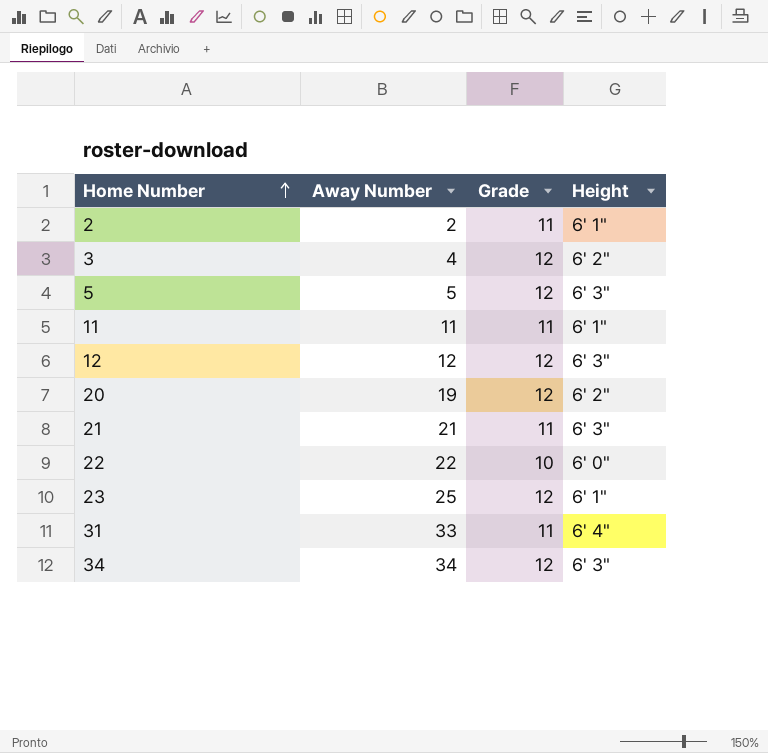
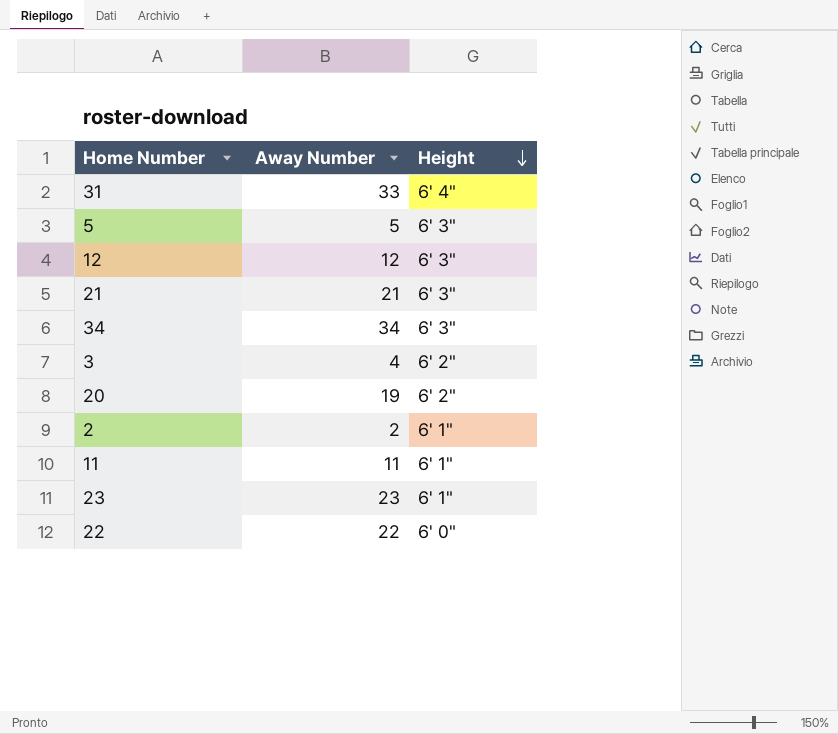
row order: Home Number ascending -> Height descending
column Grade | position: 3 -> none
23 | Away Number: 25 -> 23

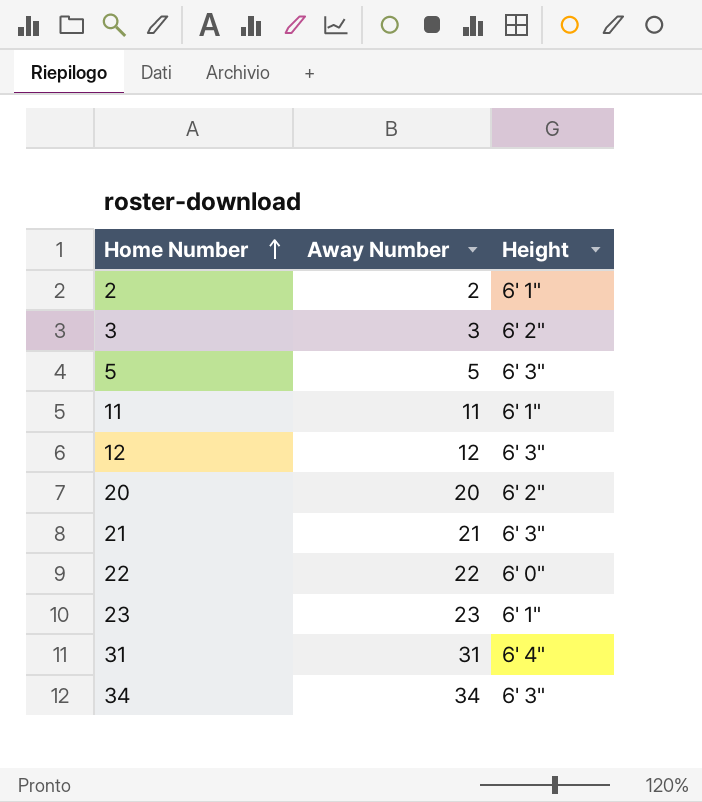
row order: Height descending -> Home Number ascending
3 | Away Number: 4 -> 3
20 | Away Number: 19 -> 20
31 | Away Number: 33 -> 31

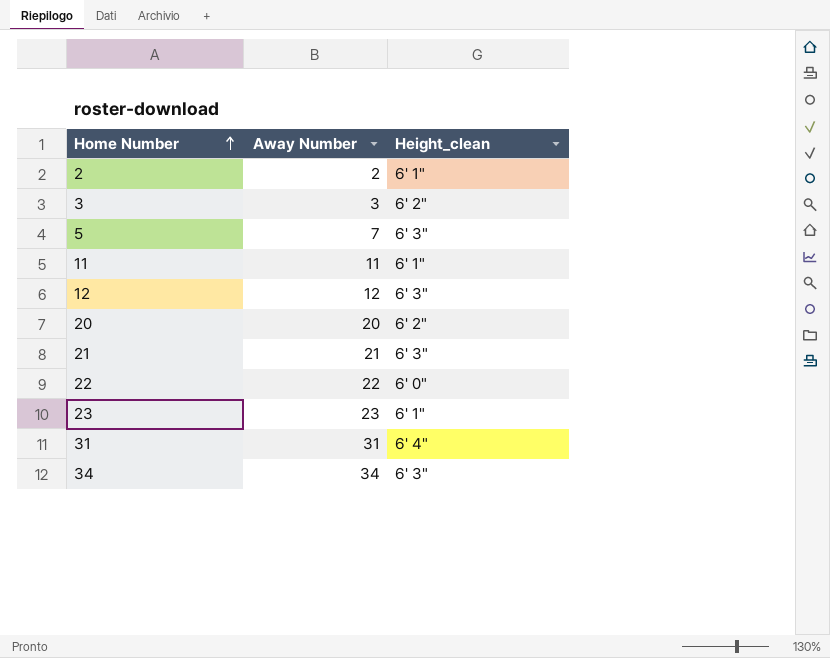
column name: Height -> Height_clean
5 | Away Number: 5 -> 7

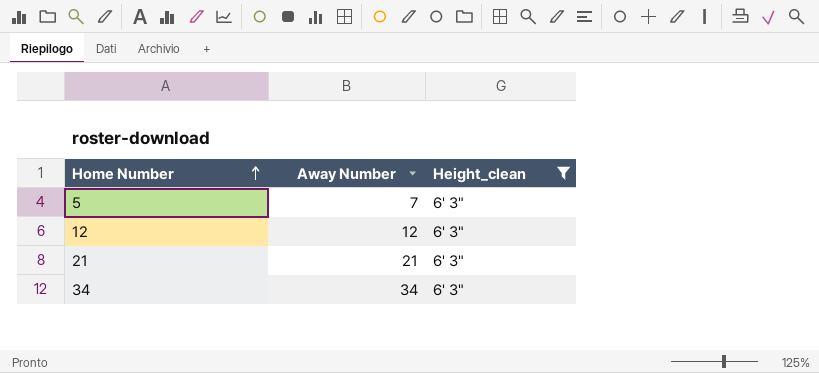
filter: none -> Height_clean = 6' 3"

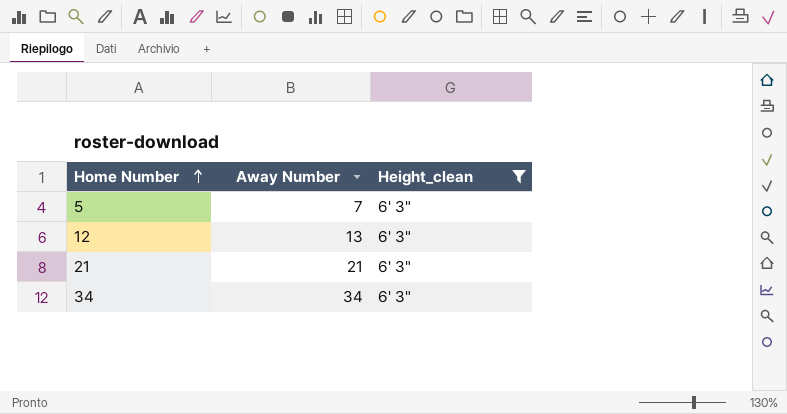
12 | Away Number: 12 -> 13

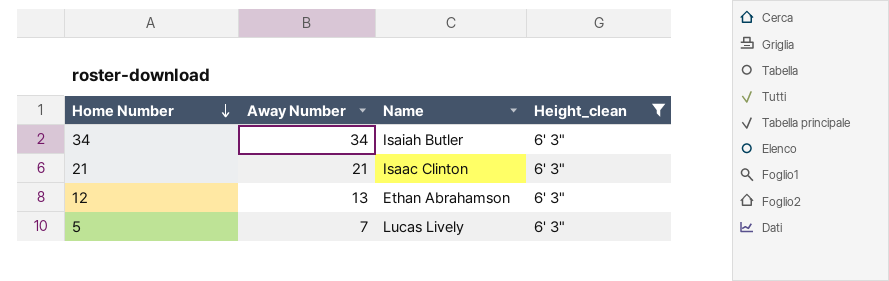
row order: Home Number ascending -> Home Number descending
column Name | position: none -> 3

